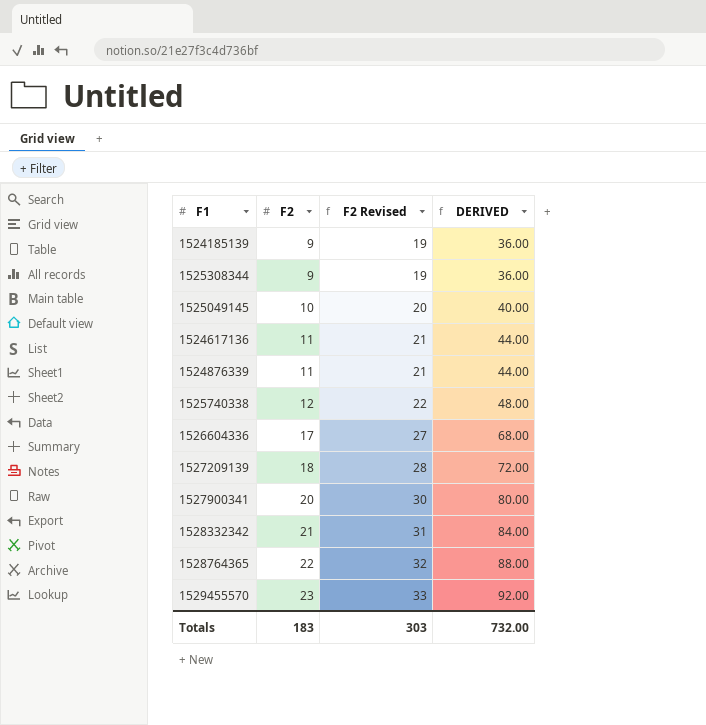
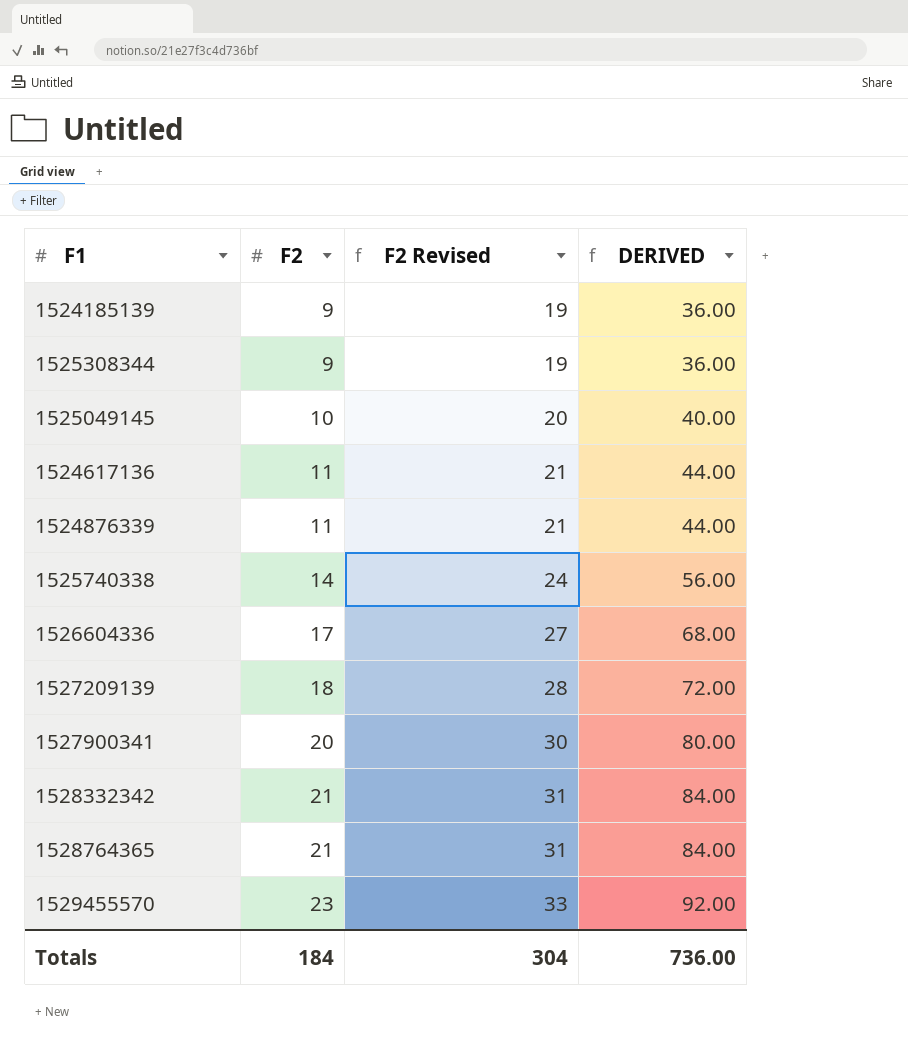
1525740338 | F2: 12 -> 14
1525740338 | F2 Revised: 22 -> 24
1525740338 | DERIVED: 48.00 -> 56.00
1528764365 | F2: 22 -> 21
1528764365 | F2 Revised: 32 -> 31
1528764365 | DERIVED: 88.00 -> 84.00
Totals | F2: 183 -> 184
Totals | F2 Revised: 303 -> 304
Totals | DERIVED: 732.00 -> 736.00

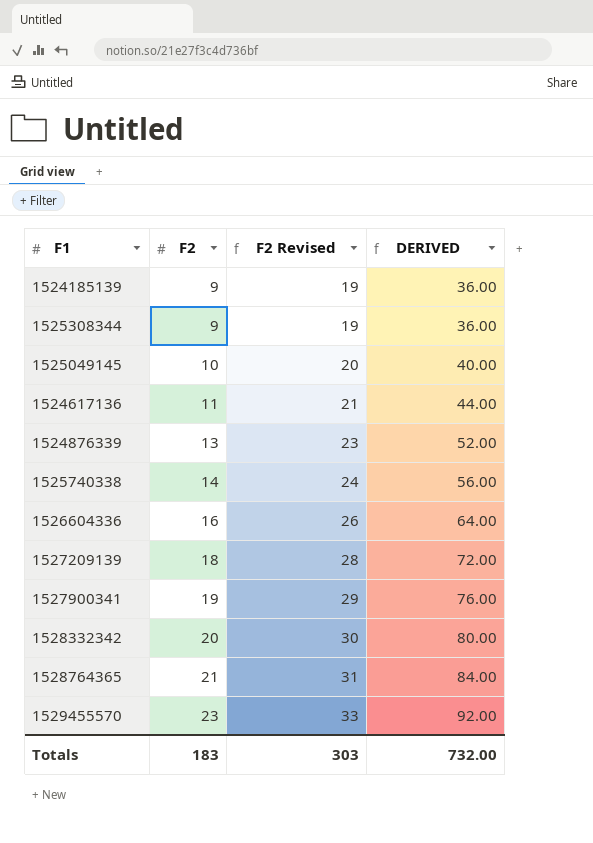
1524876339 | F2: 11 -> 13
1524876339 | F2 Revised: 21 -> 23
1524876339 | DERIVED: 44.00 -> 52.00
1526604336 | F2: 17 -> 16
1526604336 | F2 Revised: 27 -> 26
1526604336 | DERIVED: 68.00 -> 64.00
1527900341 | F2: 20 -> 19
1527900341 | F2 Revised: 30 -> 29
1527900341 | DERIVED: 80.00 -> 76.00
1528332342 | F2: 21 -> 20
1528332342 | F2 Revised: 31 -> 30
1528332342 | DERIVED: 84.00 -> 80.00
Totals | F2: 184 -> 183
Totals | F2 Revised: 304 -> 303
Totals | DERIVED: 736.00 -> 732.00

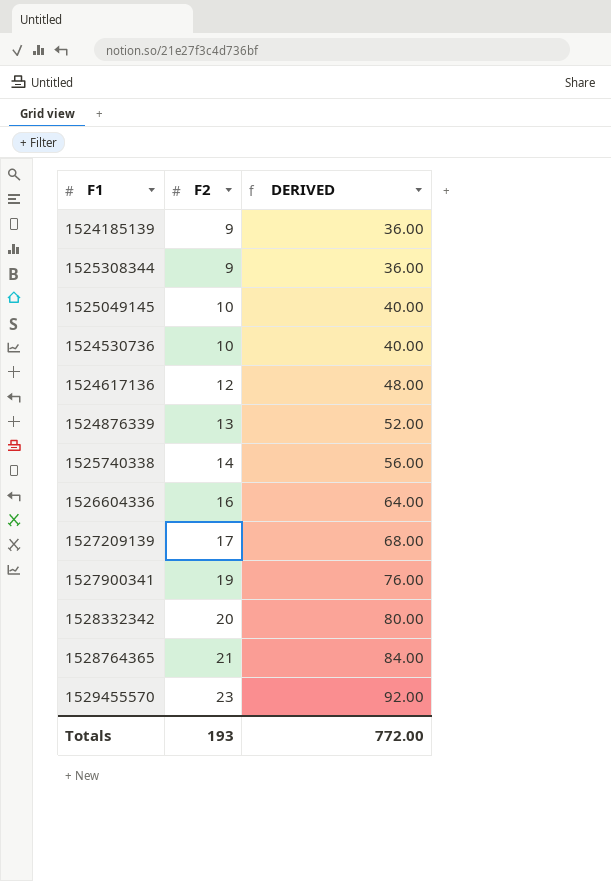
column F2 Revised | formula: [F2] + 10 -> none
row 1524530736: none -> 10 | 40.00
1524617136 | F2: 11 -> 12
1524617136 | DERIVED: 44.00 -> 48.00
1527209139 | F2: 18 -> 17
1527209139 | DERIVED: 72.00 -> 68.00
Totals | F2: 183 -> 193
Totals | DERIVED: 732.00 -> 772.00

